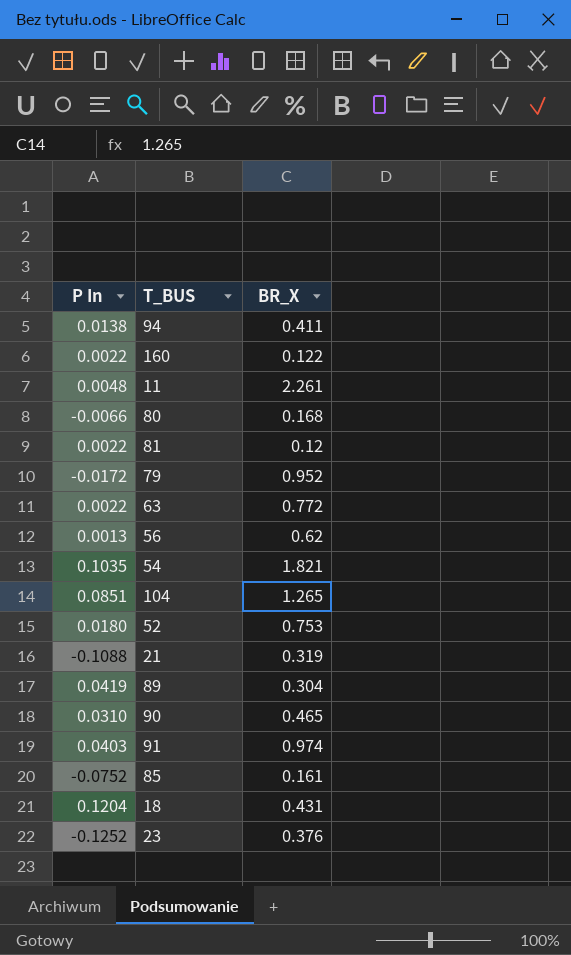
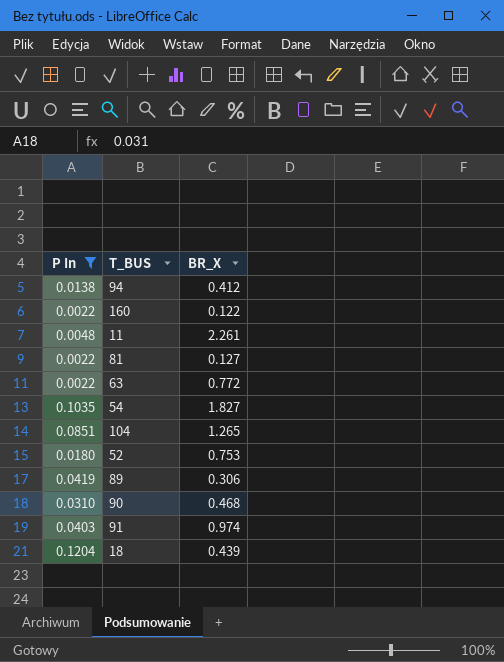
filter: none -> P In >= 0.0022
94 | BR_X: 0.411 -> 0.412
81 | BR_X: 0.12 -> 0.127
54 | BR_X: 1.821 -> 1.827
89 | BR_X: 0.304 -> 0.306
90 | BR_X: 0.465 -> 0.468
18 | BR_X: 0.431 -> 0.439

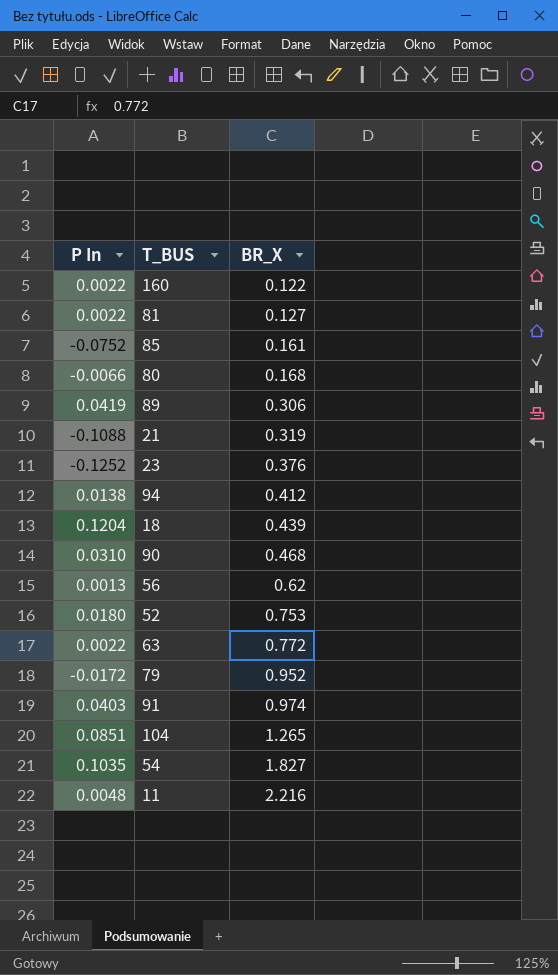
filter: P In >= 0.0022 -> none
row order: none -> BR_X ascending
11 | BR_X: 2.261 -> 2.216

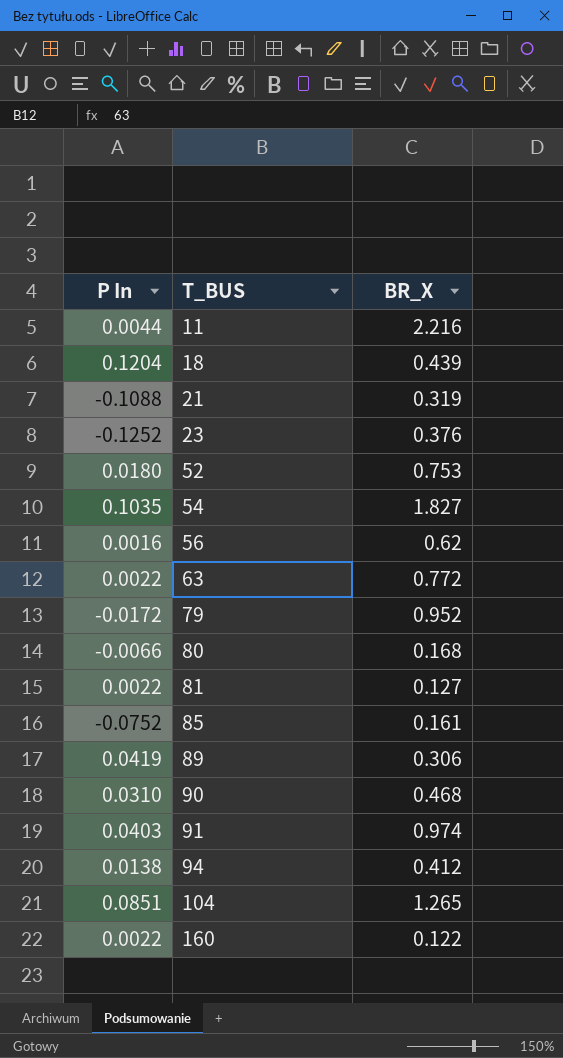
row order: BR_X ascending -> T_BUS ascending
11 | P In: 0.0048 -> 0.0044
56 | P In: 0.0013 -> 0.0016

